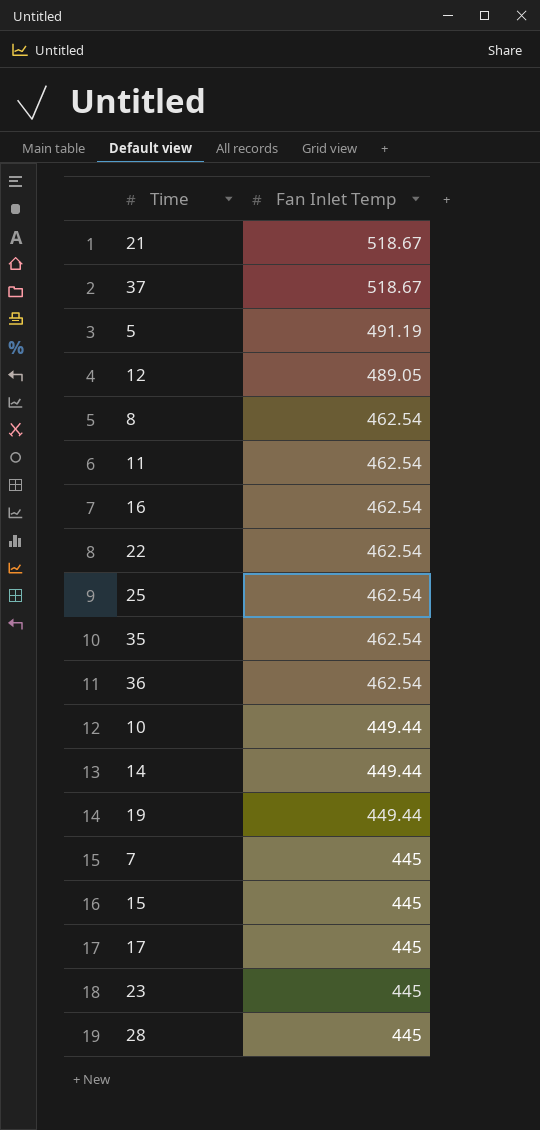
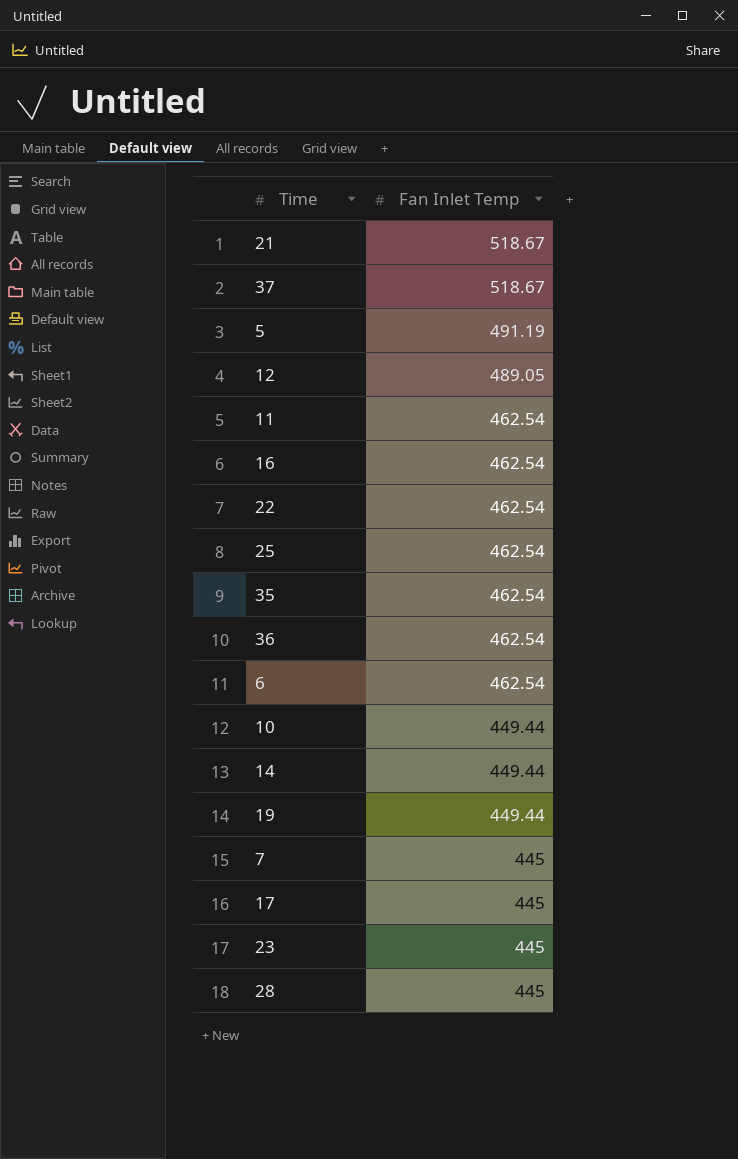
row 8: 462.54 -> none
row 15: 445 -> none
row 6: none -> 462.54

